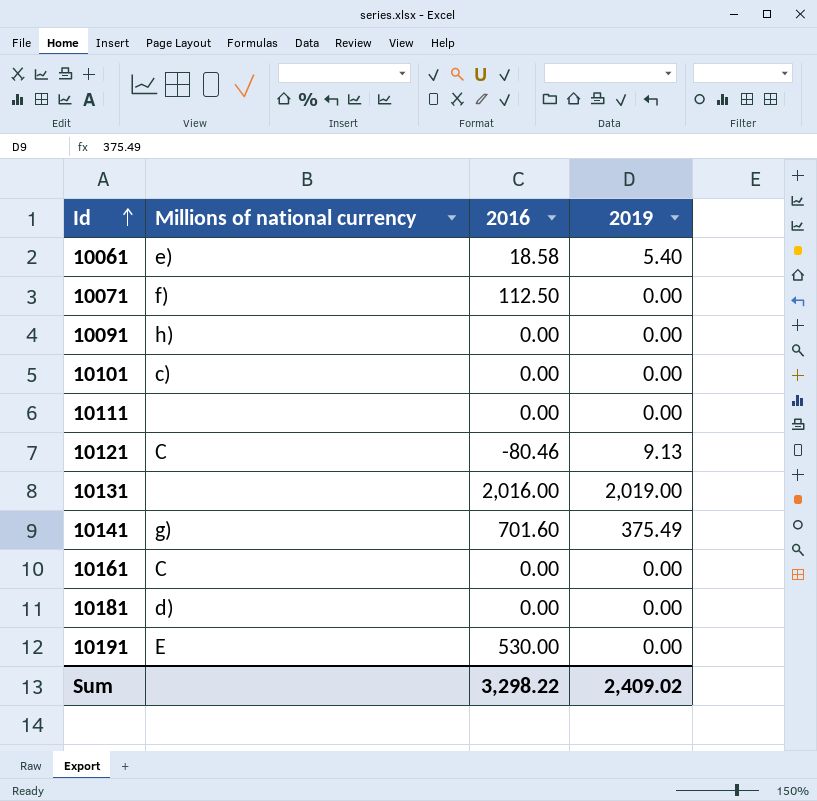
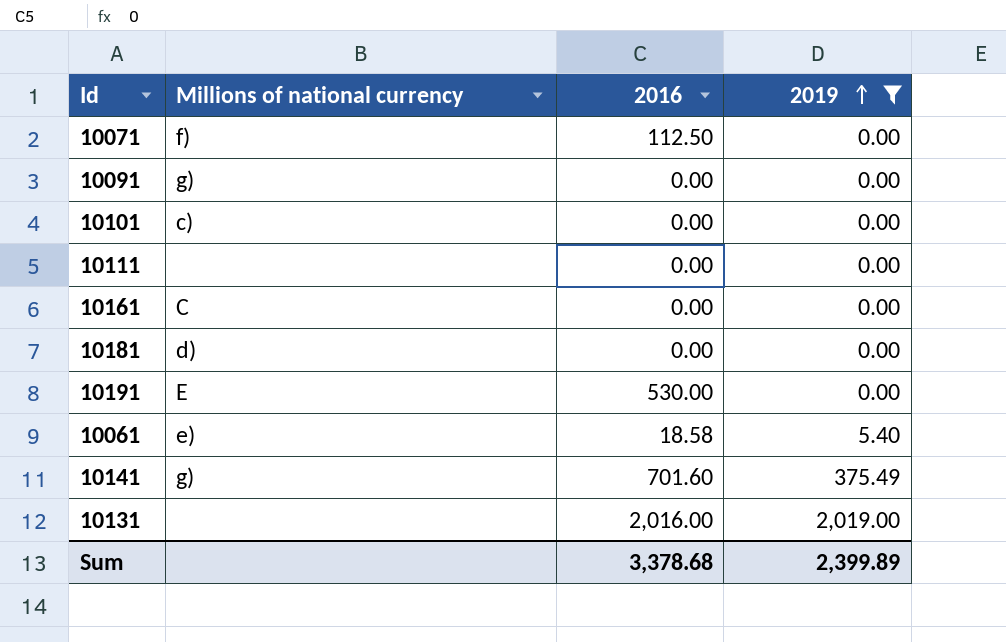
filter: none -> 2019 != 9.13
row order: Id ascending -> 2019 ascending
10091 | Millions of national currency: h) -> g)
Sum | 2016: 3,298.22 -> 3,378.68
Sum | 2019: 2,409.02 -> 2,399.89

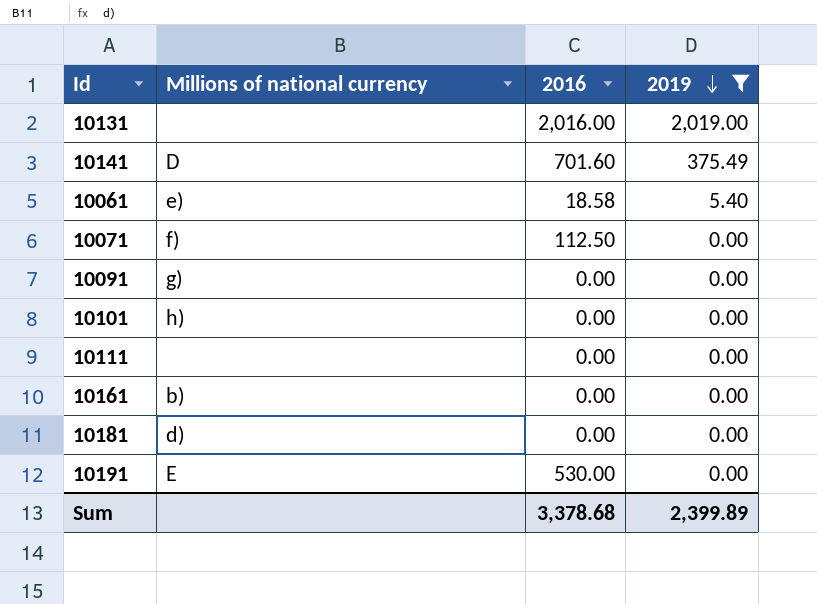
row order: 2019 ascending -> 2019 descending
10141 | Millions of national currency: g) -> D
10101 | Millions of national currency: c) -> h)
10161 | Millions of national currency: C -> b)

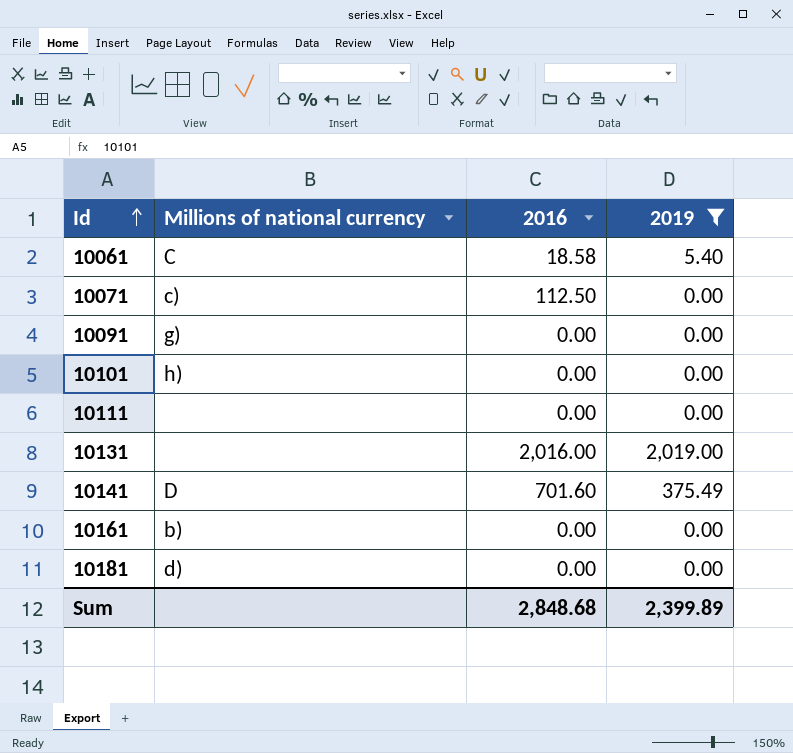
row order: 2019 descending -> Id ascending
row 10191: E | 530.00 | 0.00 -> none
10061 | Millions of national currency: e) -> C
10071 | Millions of national currency: f) -> c)
Sum | 2016: 3,378.68 -> 2,848.68

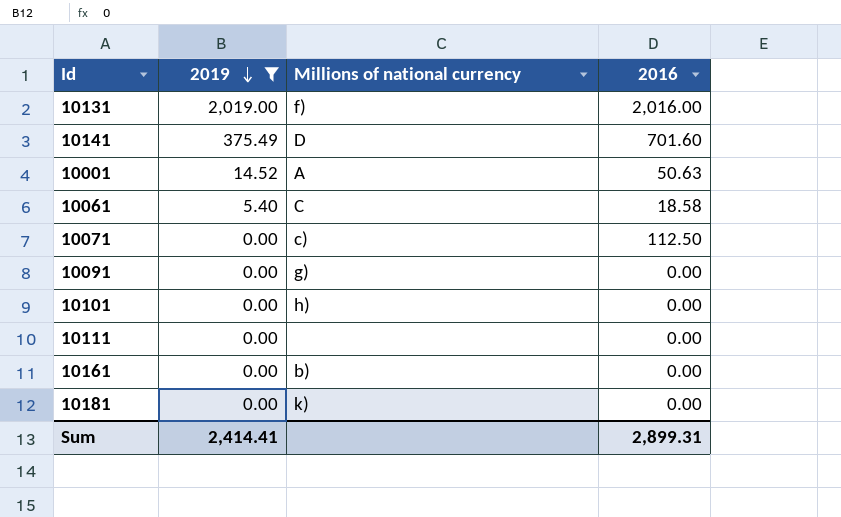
row order: Id ascending -> 2019 descending
column 2019 | position: 4 -> 2
10131 | Millions of national currency: none -> f)
row 10001: none -> 14.52 | A | 50.63
10181 | Millions of national currency: d) -> k)
Sum | 2019: 2,399.89 -> 2,414.41
Sum | 2016: 2,848.68 -> 2,899.31

